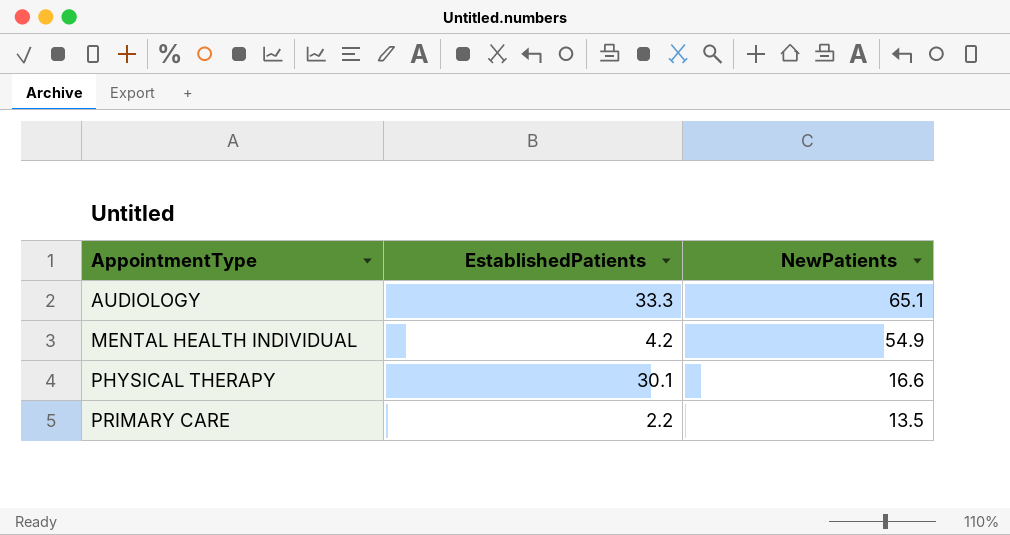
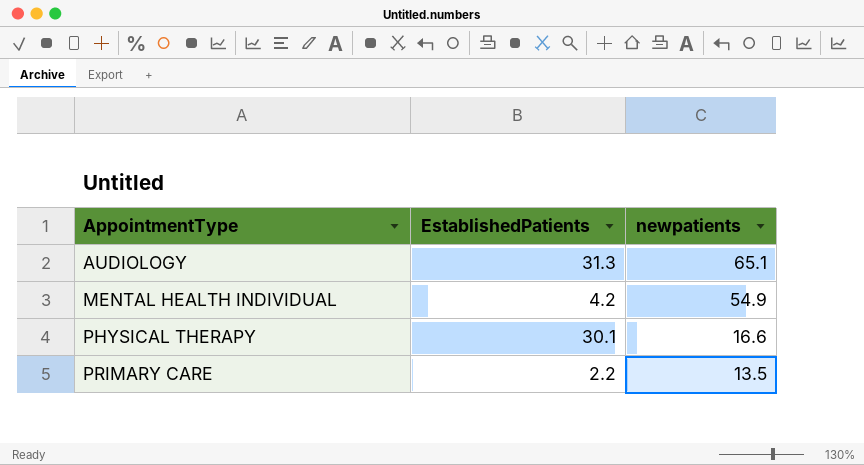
column name: NewPatients -> newpatients
AUDIOLOGY | EstablishedPatients: 33.3 -> 31.3

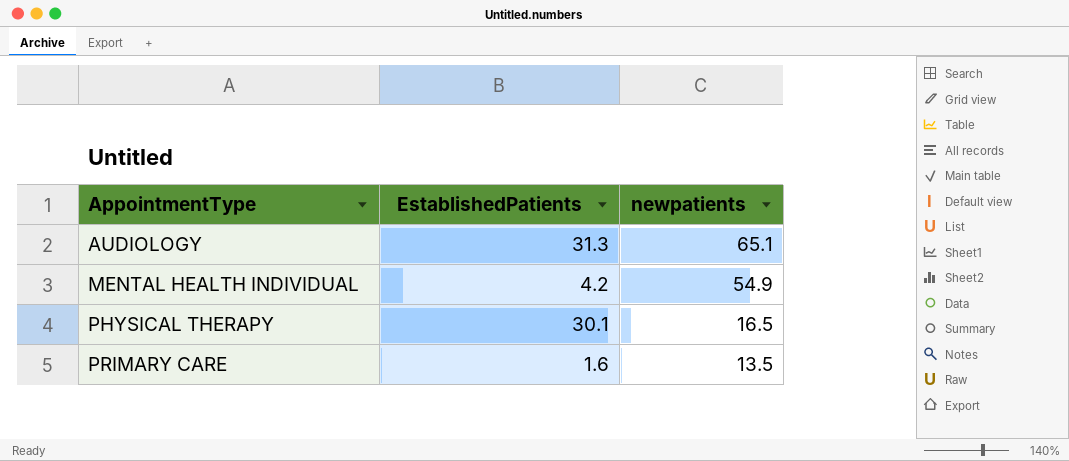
PHYSICAL THERAPY | newpatients: 16.6 -> 16.5
PRIMARY CARE | EstablishedPatients: 2.2 -> 1.6

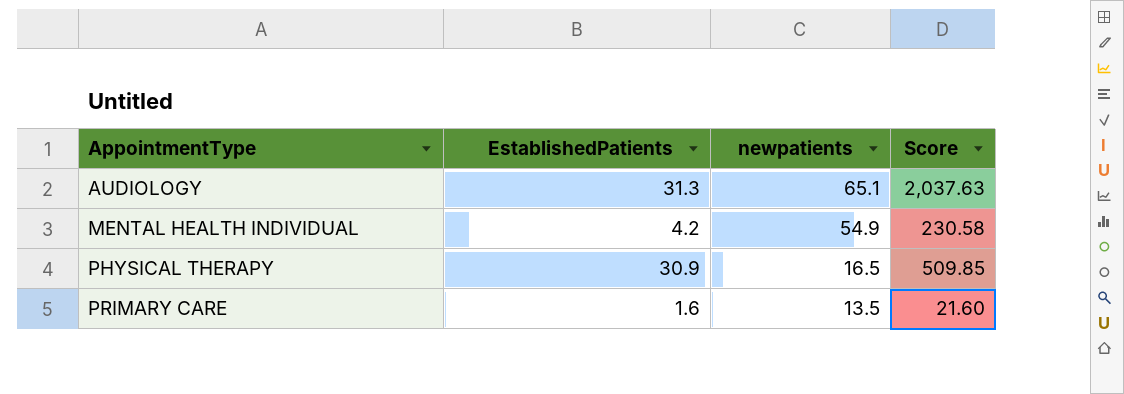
column Score | formula: none -> [EstablishedPatients] * [newpatients]
PHYSICAL THERAPY | EstablishedPatients: 30.1 -> 30.9

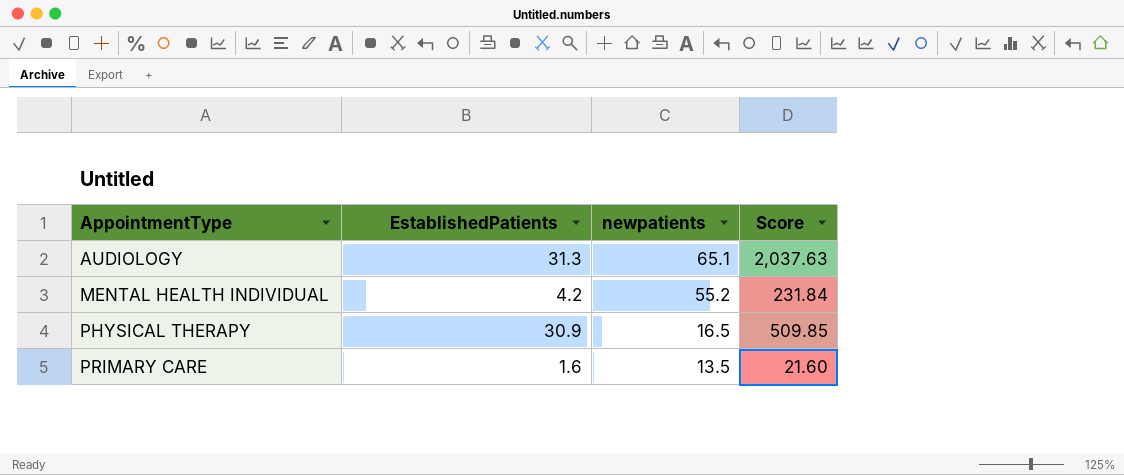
MENTAL HEALTH INDIVIDUAL | newpatients: 54.9 -> 55.2
MENTAL HEALTH INDIVIDUAL | Score: 230.58 -> 231.84

